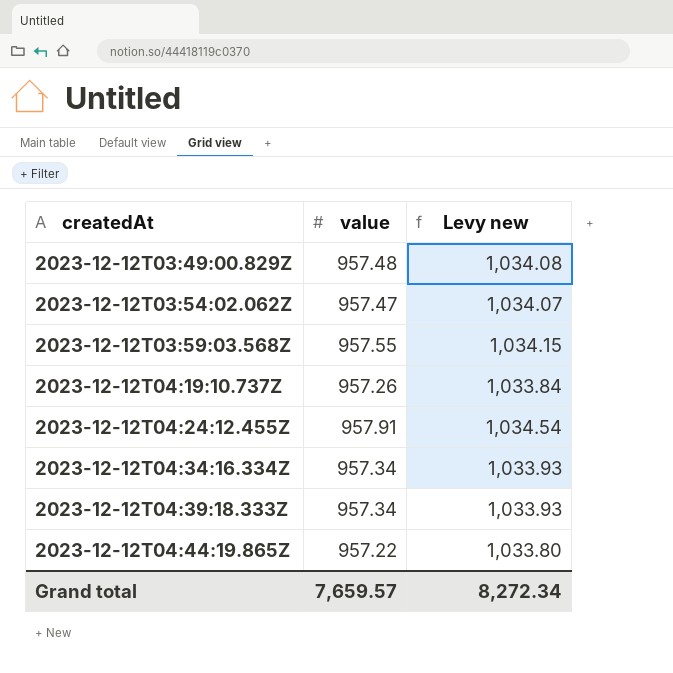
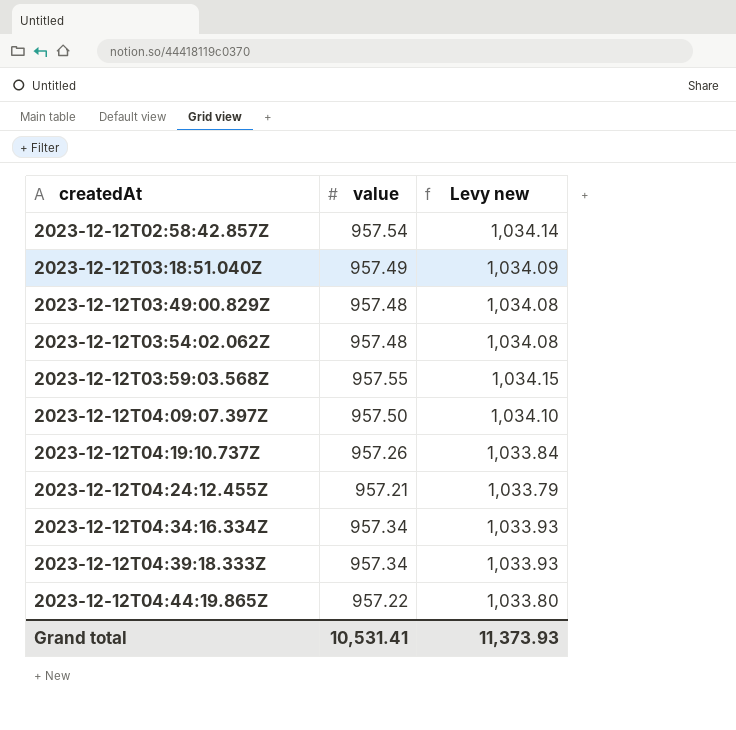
row 2023-12-12T02:58:42.857Z: none -> 957.54 | 1,034.14
row 2023-12-12T03:18:51.040Z: none -> 957.49 | 1,034.09
2023-12-12T03:54:02.062Z | value: 957.47 -> 957.48
2023-12-12T03:54:02.062Z | Levy new: 1,034.07 -> 1,034.08
row 2023-12-12T04:09:07.397Z: none -> 957.50 | 1,034.10
2023-12-12T04:24:12.455Z | value: 957.91 -> 957.21
2023-12-12T04:24:12.455Z | Levy new: 1,034.54 -> 1,033.79
Grand total | value: 7,659.57 -> 10,531.41
Grand total | Levy new: 8,272.34 -> 11,373.93

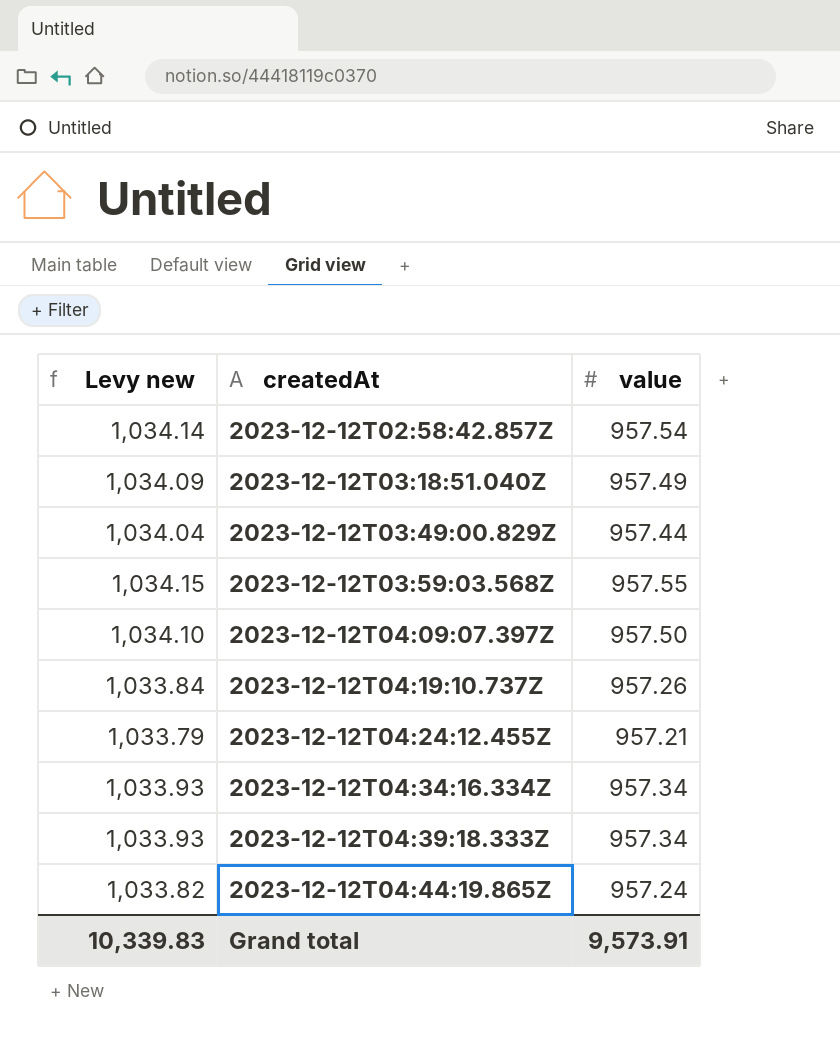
column Levy new | position: 3 -> 1
row 2023-12-12T03:54:02.062Z: 957.48 | 1,034.08 -> none
2023-12-12T03:49:00.829Z | Levy new: 1,034.08 -> 1,034.04
2023-12-12T03:49:00.829Z | value: 957.48 -> 957.44
2023-12-12T04:44:19.865Z | Levy new: 1,033.80 -> 1,033.82
2023-12-12T04:44:19.865Z | value: 957.22 -> 957.24
Grand total | Levy new: 11,373.93 -> 10,339.83
Grand total | value: 10,531.41 -> 9,573.91

